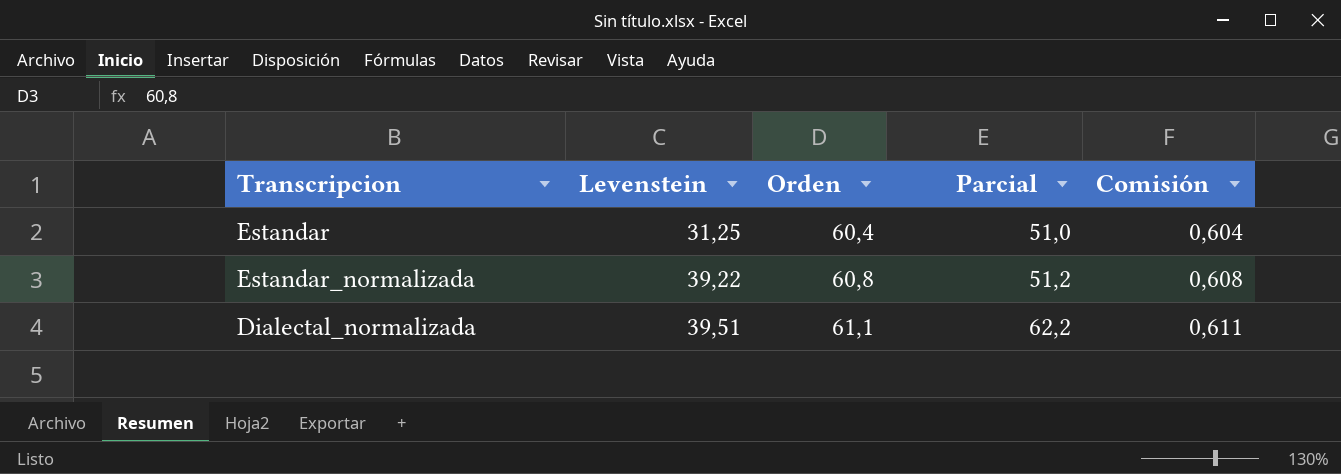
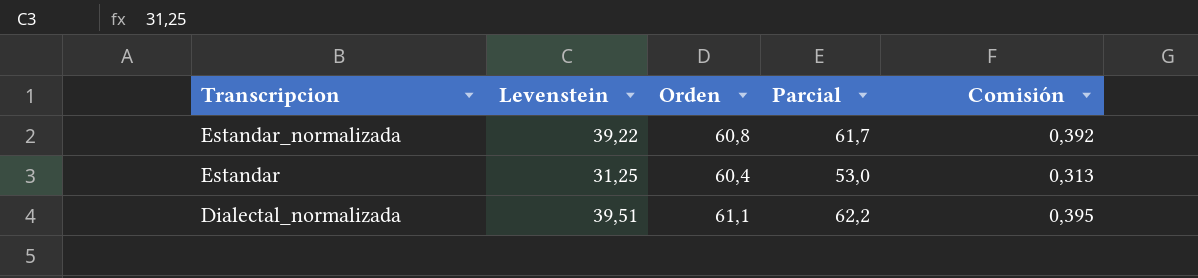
row order: Levenstein ascending -> Transcripcion descending
column Comisión | formula: [Orden] * 0,01 -> [Levenstein] * 0,01
Estandar_normalizada | Parcial: 51,2 -> 61,7
Estandar | Parcial: 51,0 -> 53,0

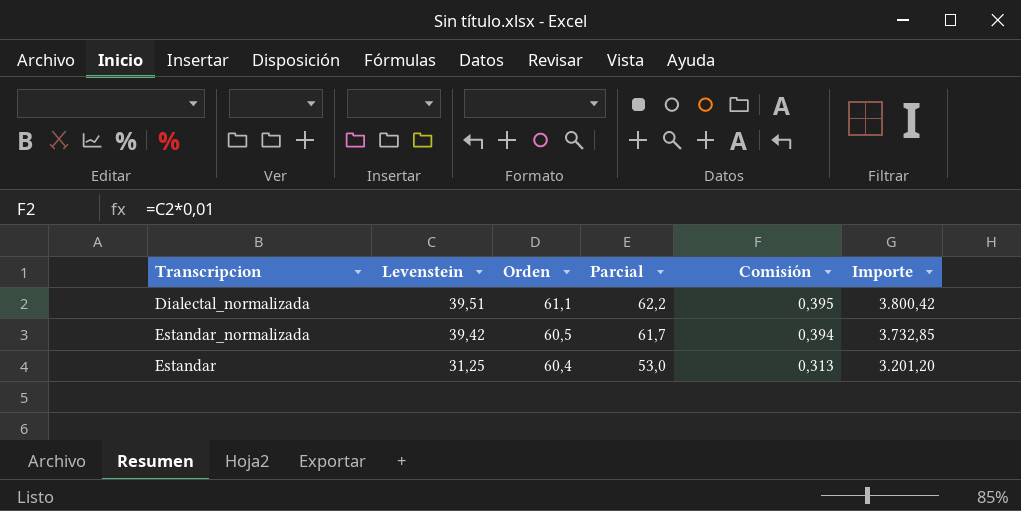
row order: Transcripcion descending -> Levenstein descending
column Importe | formula: none -> [Orden] * [Parcial]
Estandar_normalizada | Levenstein: 39,22 -> 39,42
Estandar_normalizada | Orden: 60,8 -> 60,5
Estandar_normalizada | Comisión: 0,392 -> 0,394

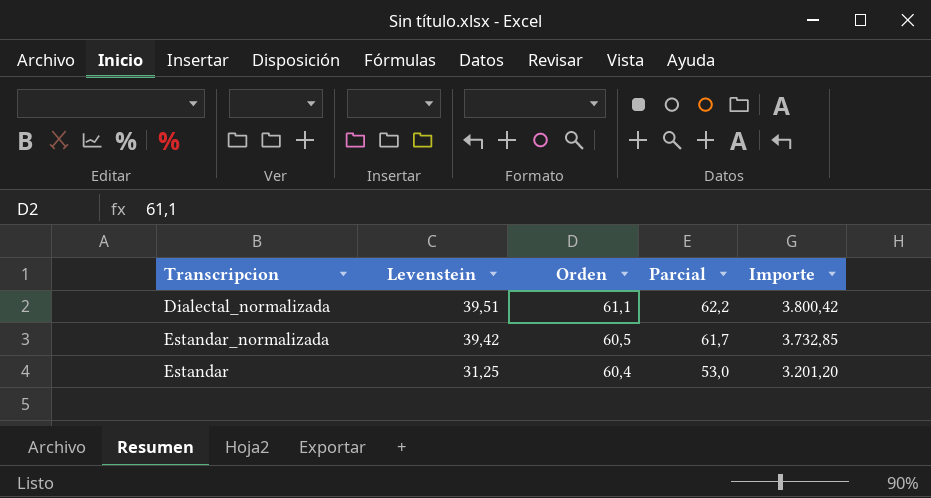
column Comisión | formula: [Levenstein] * 0,01 -> none

